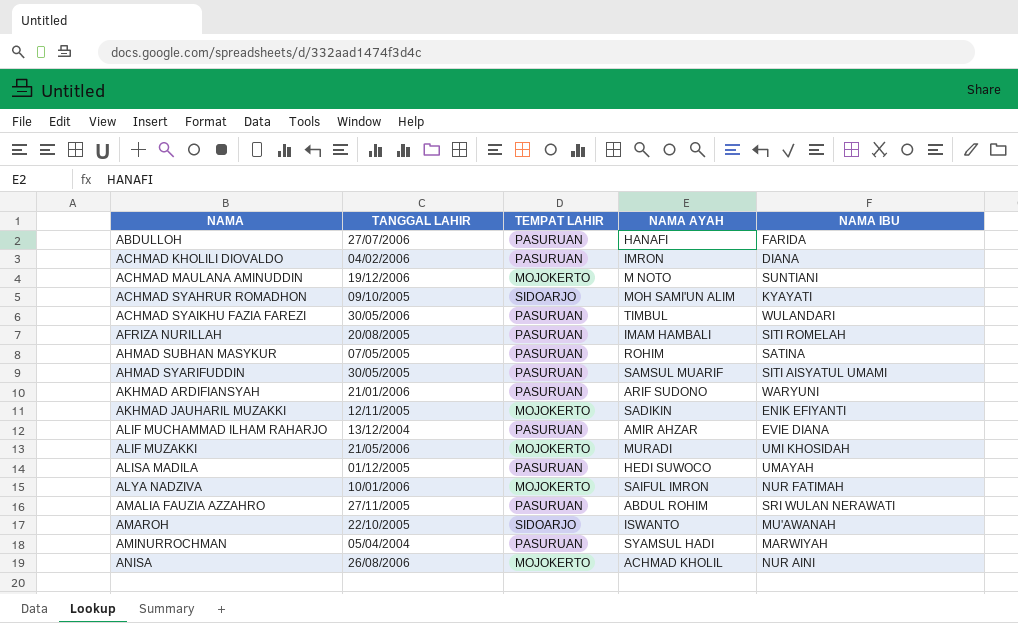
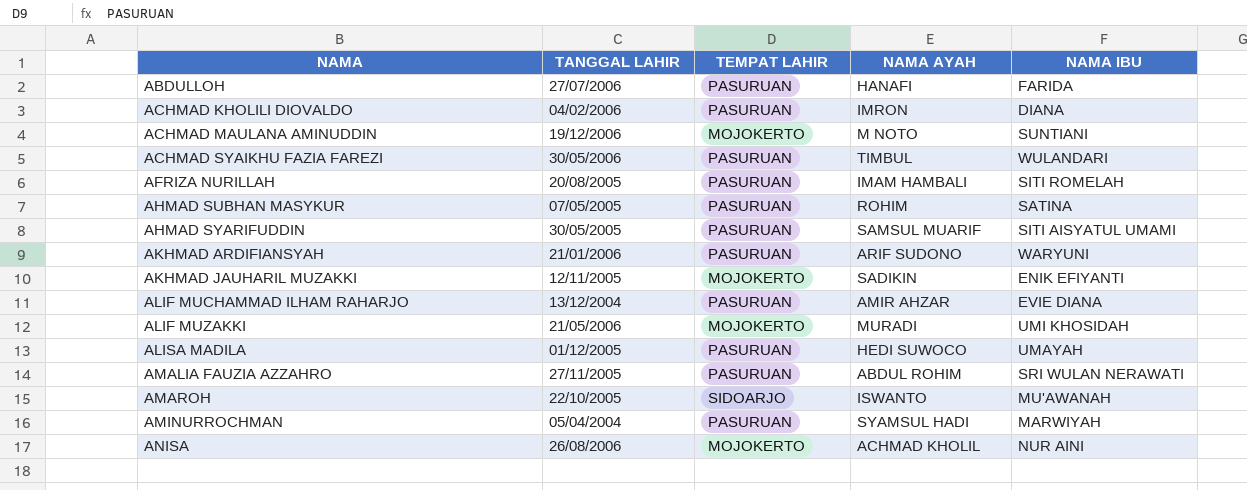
row ACHMAD SYAHRUR ROMADHON: 09/10/2005 | SIDOARJO | MOH SAMI'UN ALIM | KYAYATI -> none
row ALYA NADZIVA: 10/01/2006 | MOJOKERTO | SAIFUL IMRON | NUR FATIMAH -> none

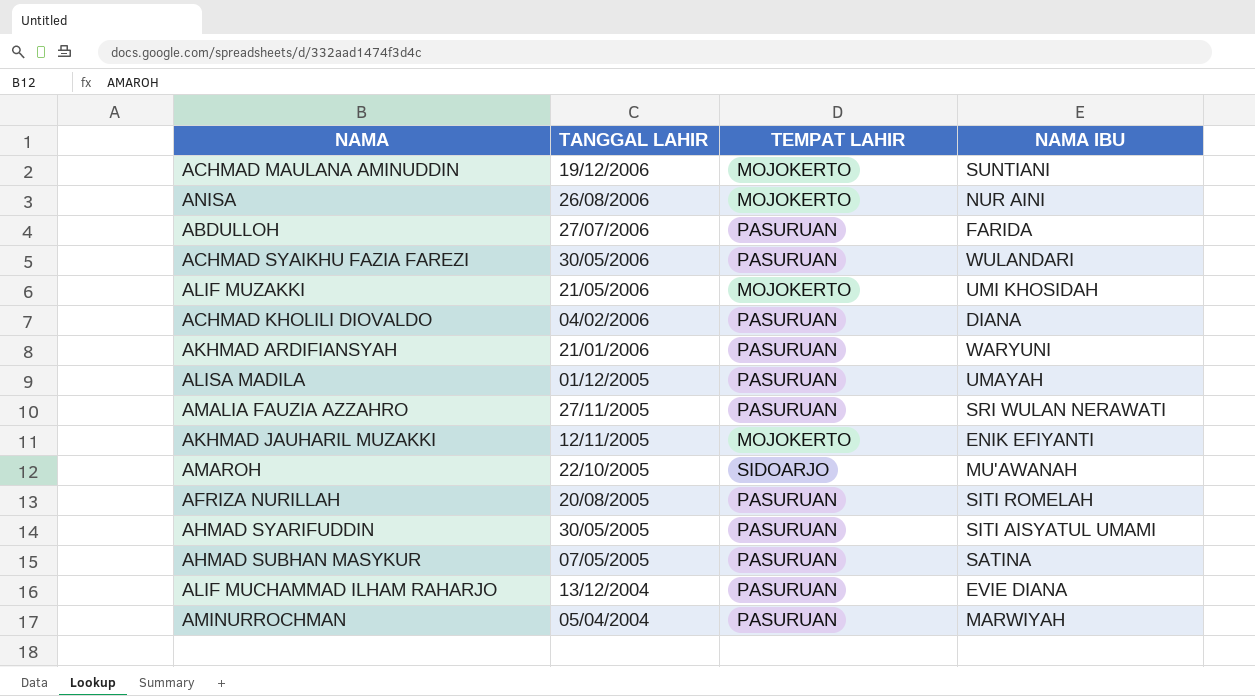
row order: NAMA ascending -> TANGGAL LAHIR descending
column NAMA AYAH | position: 4 -> none

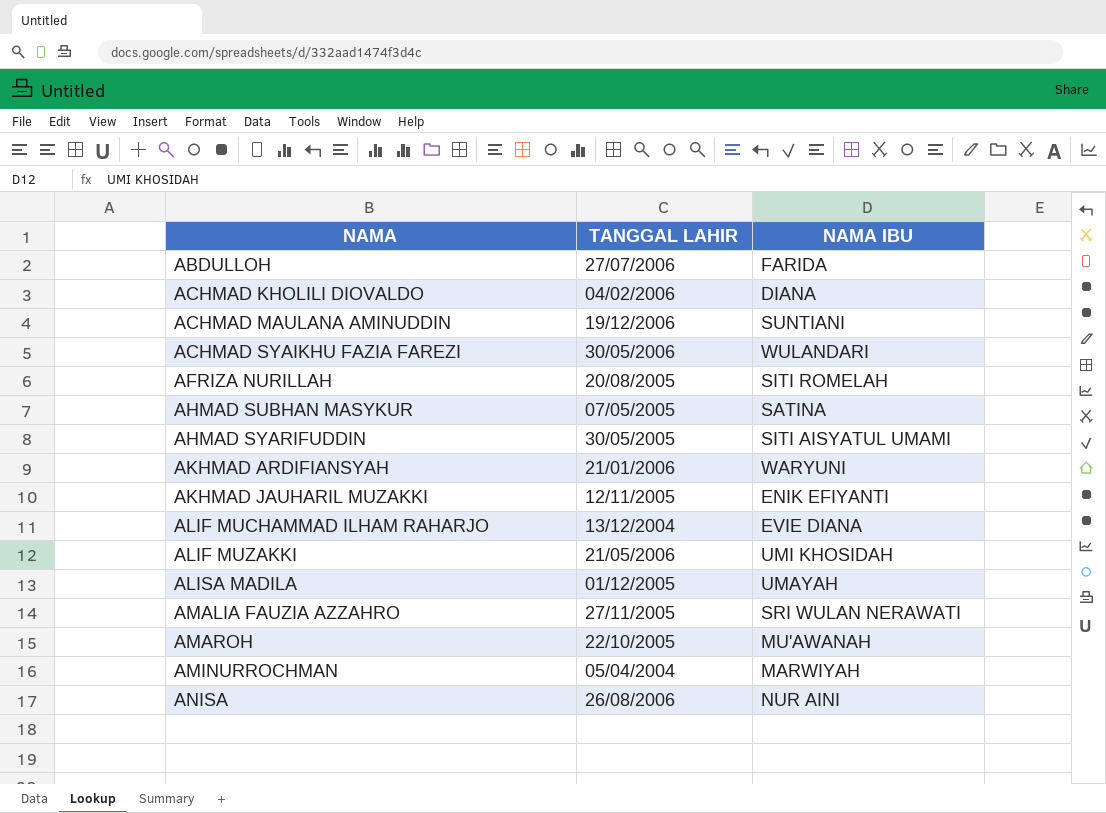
row order: TANGGAL LAHIR descending -> NAMA ascending
column TEMPAT LAHIR | position: 3 -> none

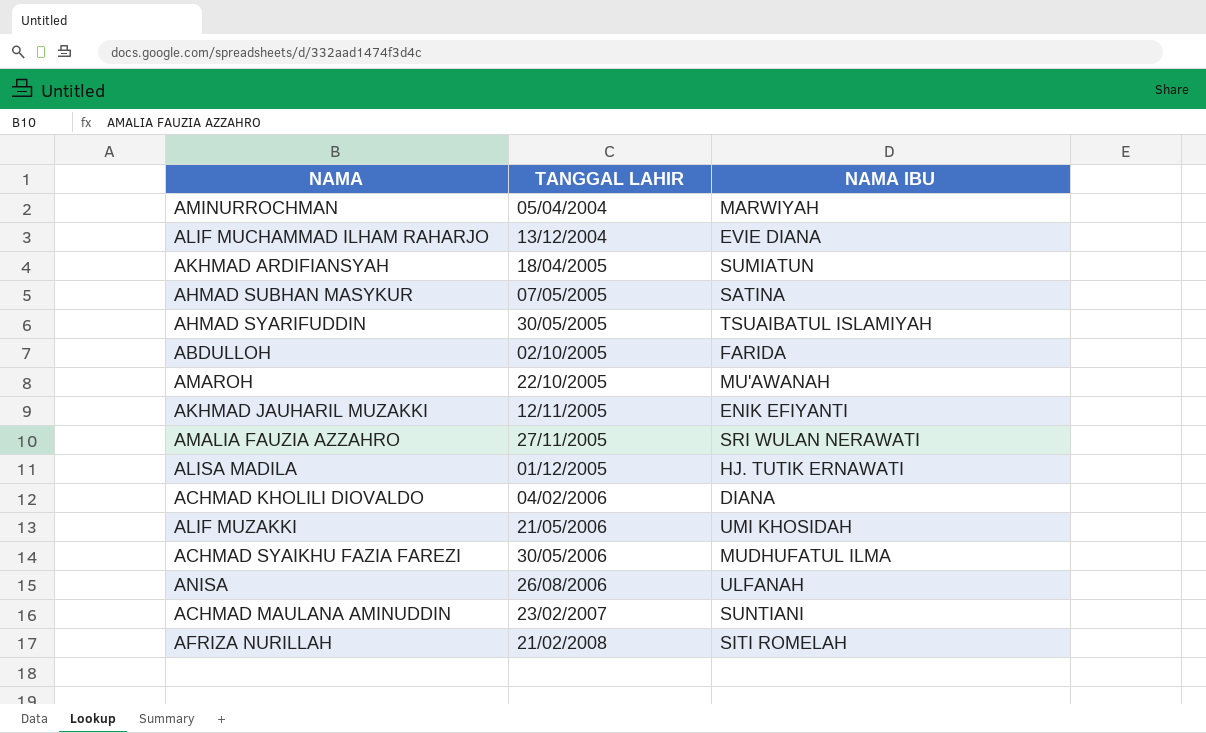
row order: NAMA ascending -> TANGGAL LAHIR ascending
AKHMAD ARDIFIANSYAH | TANGGAL LAHIR: 21/01/2006 -> 18/04/2005
AKHMAD ARDIFIANSYAH | NAMA IBU: WARYUNI -> SUMIATUN
AHMAD SYARIFUDDIN | NAMA IBU: SITI AISYATUL UMAMI -> TSUAIBATUL ISLAMIYAH
ABDULLOH | TANGGAL LAHIR: 27/07/2006 -> 02/10/2005
ALISA MADILA | NAMA IBU: UMAYAH -> HJ. TUTIK ERNAWATI
ACHMAD SYAIKHU FAZIA FAREZI | NAMA IBU: WULANDARI -> MUDHUFATUL ILMA
ANISA | NAMA IBU: NUR AINI -> ULFANAH
ACHMAD MAULANA AMINUDDIN | TANGGAL LAHIR: 19/12/2006 -> 23/02/2007
AFRIZA NURILLAH | TANGGAL LAHIR: 20/08/2005 -> 21/02/2008

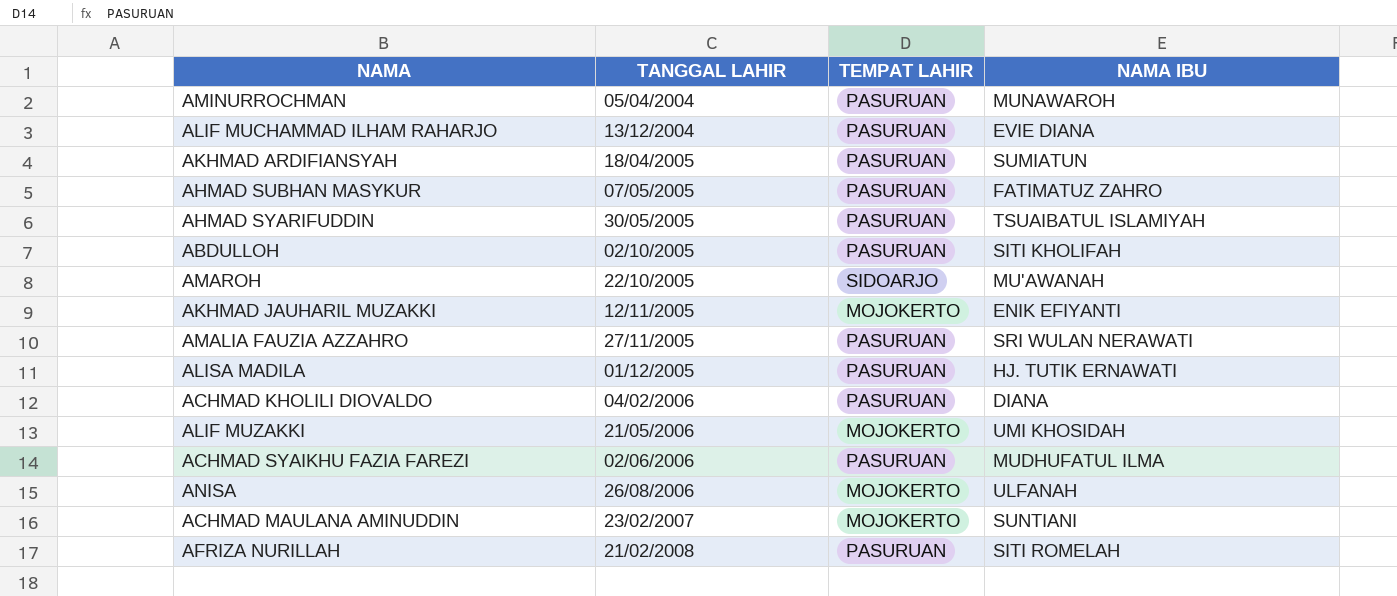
column TEMPAT LAHIR | position: none -> 3
AMINURROCHMAN | NAMA IBU: MARWIYAH -> MUNAWAROH
AHMAD SUBHAN MASYKUR | NAMA IBU: SATINA -> FATIMATUZ ZAHRO
ABDULLOH | NAMA IBU: FARIDA -> SITI KHOLIFAH
ACHMAD SYAIKHU FAZIA FAREZI | TANGGAL LAHIR: 30/05/2006 -> 02/06/2006

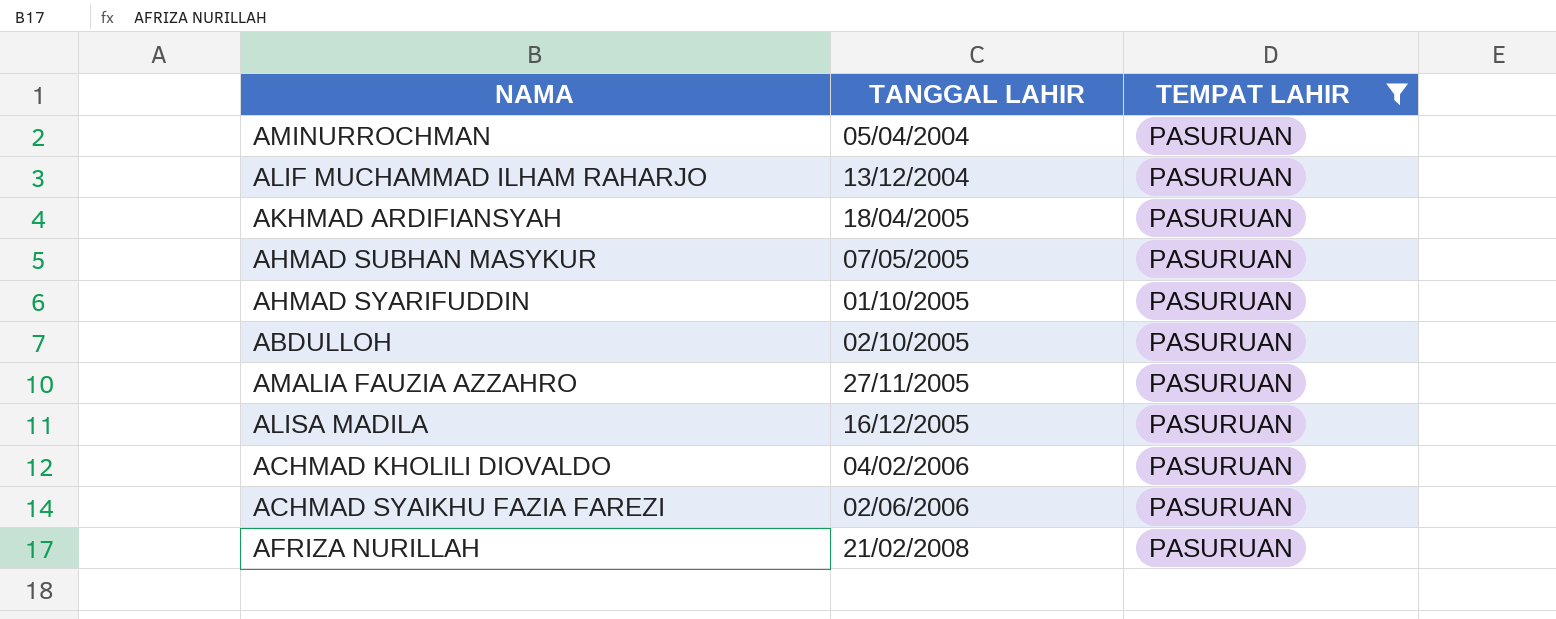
filter: none -> TEMPAT LAHIR = PASURUAN
column NAMA IBU | position: 4 -> none
AHMAD SYARIFUDDIN | TANGGAL LAHIR: 30/05/2005 -> 01/10/2005
ALISA MADILA | TANGGAL LAHIR: 01/12/2005 -> 16/12/2005

